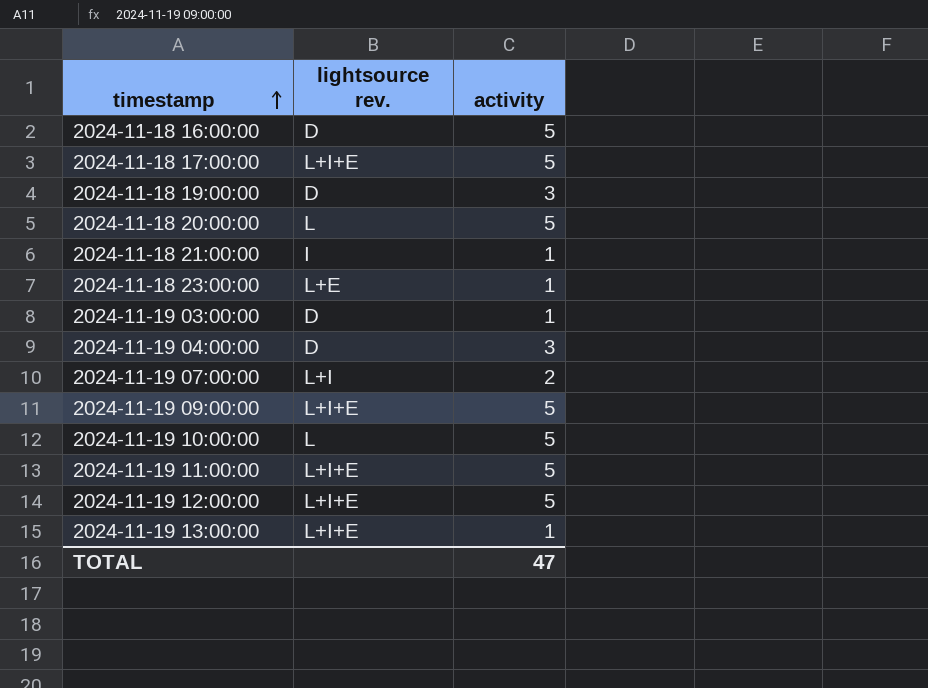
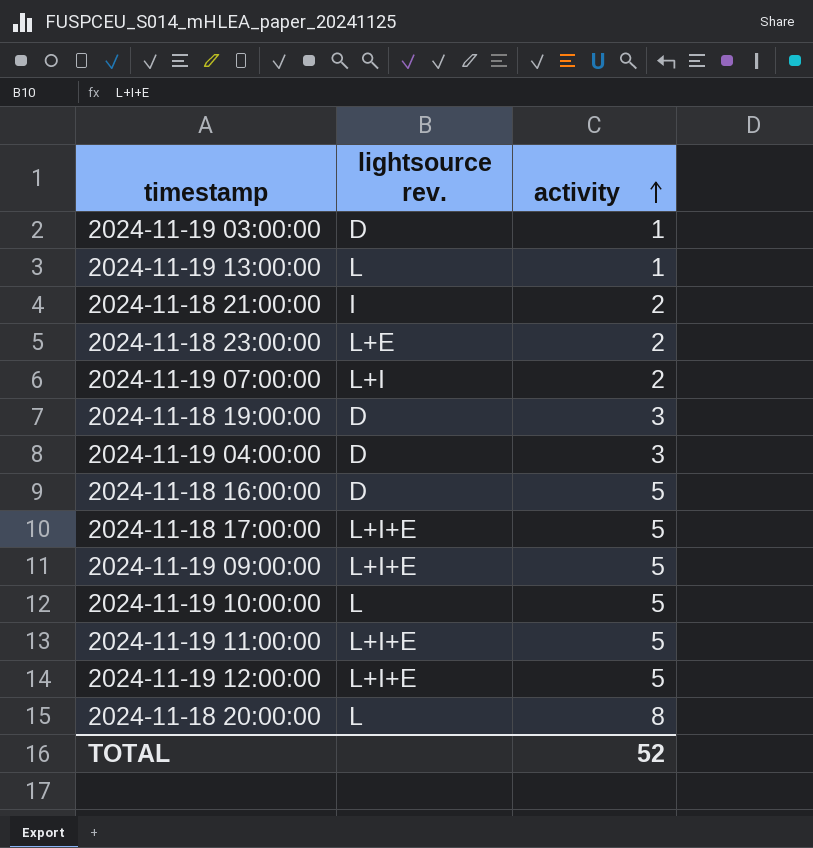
row order: timestamp ascending -> activity ascending
2024-11-19 13:00:00 | lightsource rev.: L+I+E -> L
2024-11-18 21:00:00 | activity: 1 -> 2
2024-11-18 23:00:00 | activity: 1 -> 2
2024-11-18 20:00:00 | activity: 5 -> 8
TOTAL | activity: 47 -> 52

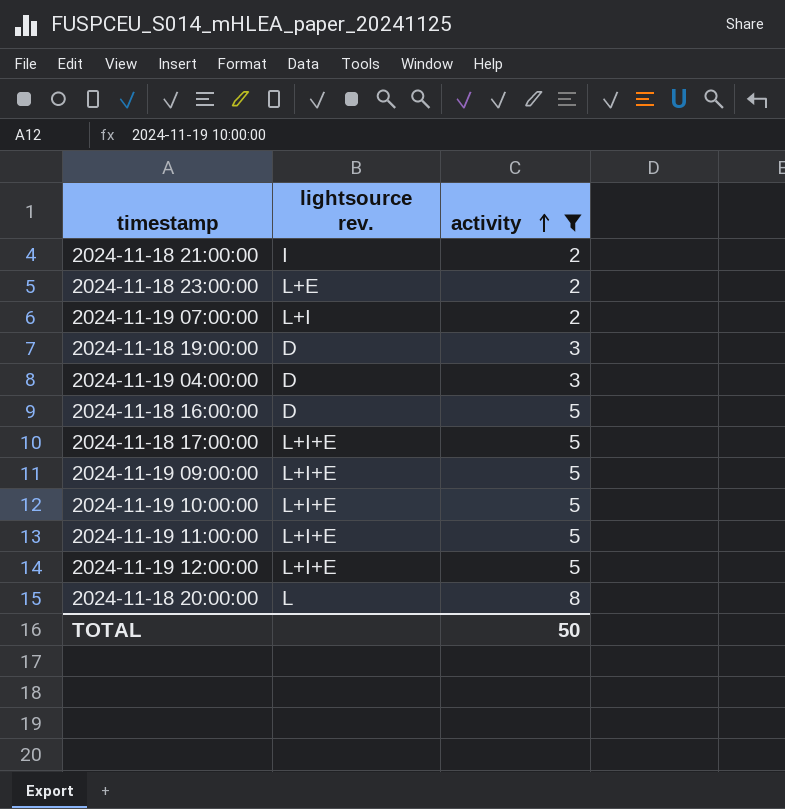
filter: none -> activity != 1
2024-11-19 10:00:00 | lightsource rev.: L -> L+I+E
TOTAL | activity: 52 -> 50

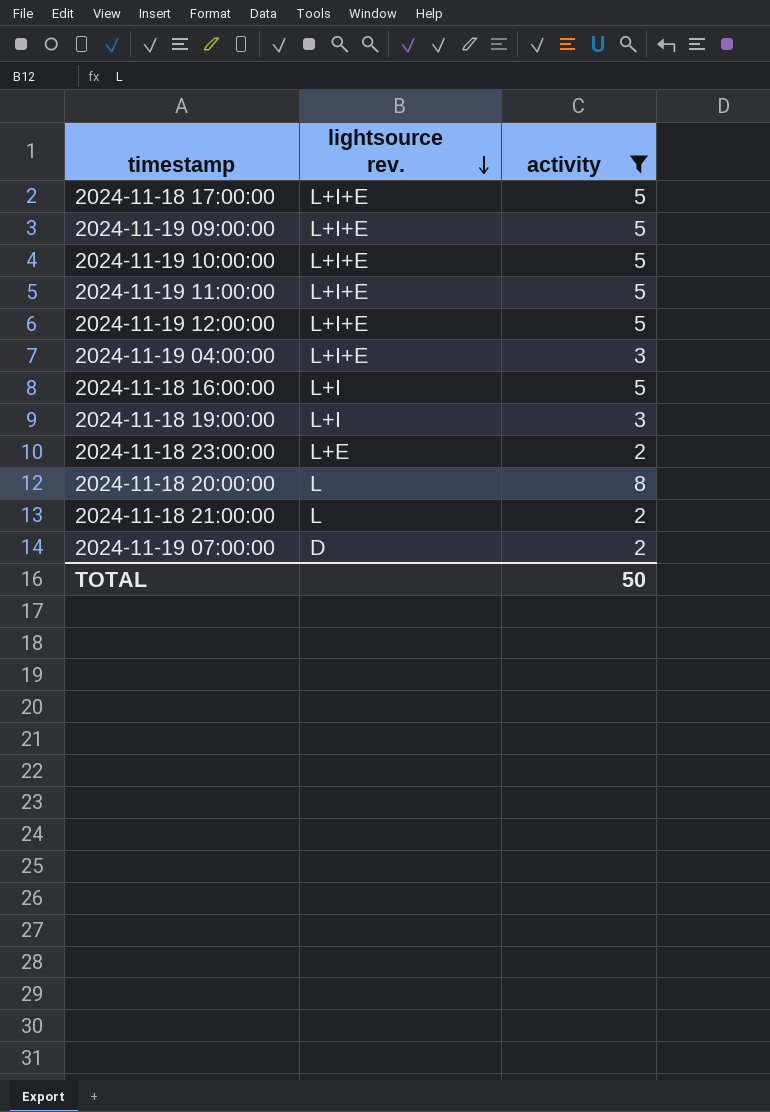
row order: activity ascending -> lightsource rev. descending
2024-11-19 04:00:00 | lightsource rev.: D -> L+I+E
2024-11-18 16:00:00 | lightsource rev.: D -> L+I
2024-11-18 19:00:00 | lightsource rev.: D -> L+I
2024-11-18 21:00:00 | lightsource rev.: I -> L
2024-11-19 07:00:00 | lightsource rev.: L+I -> D

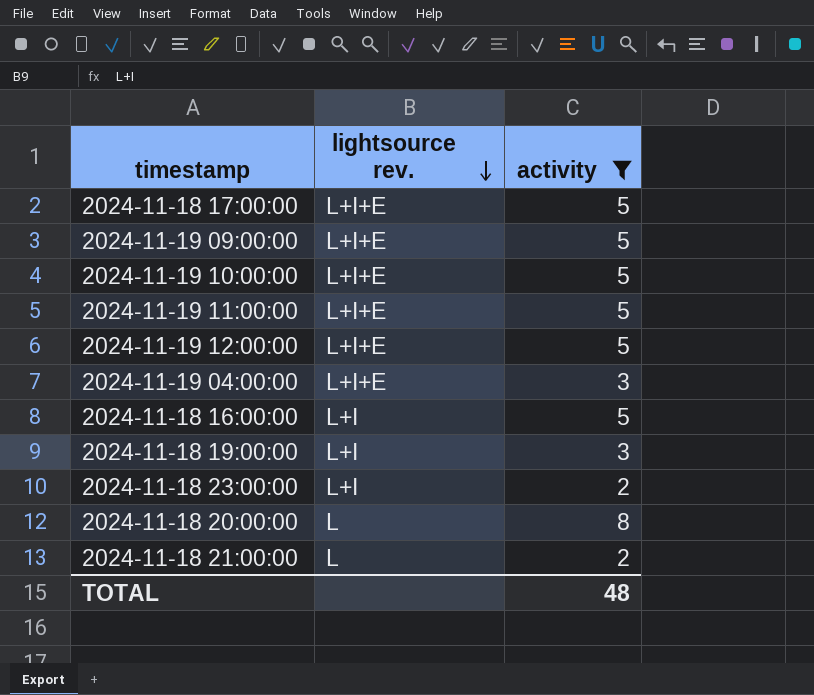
row 2024-11-19 07:00:00: D | 2 -> none
2024-11-18 23:00:00 | lightsource rev.: L+E -> L+I
TOTAL | activity: 50 -> 48

